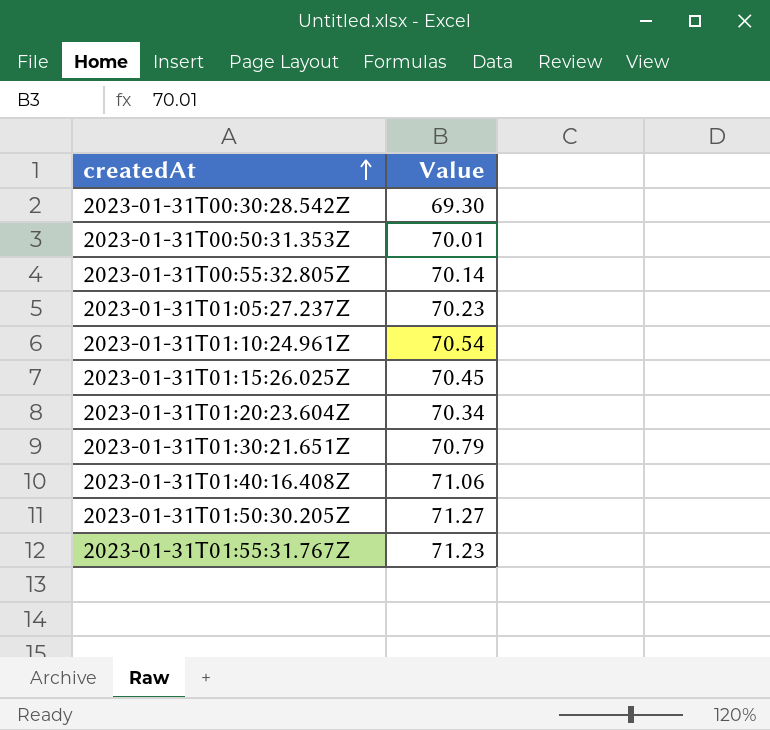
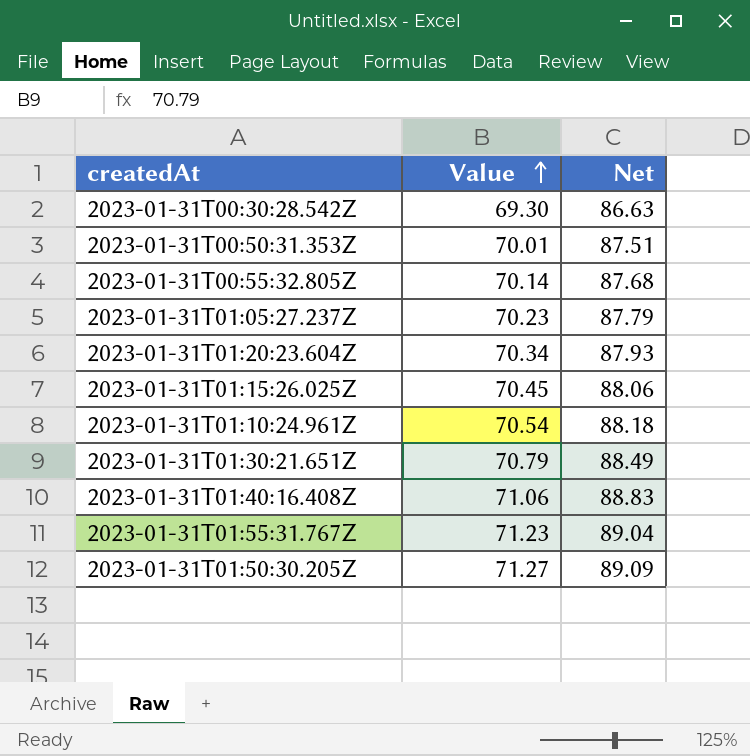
row order: createdAt ascending -> Value ascending
column Net | formula: none -> [Value] * 1.25

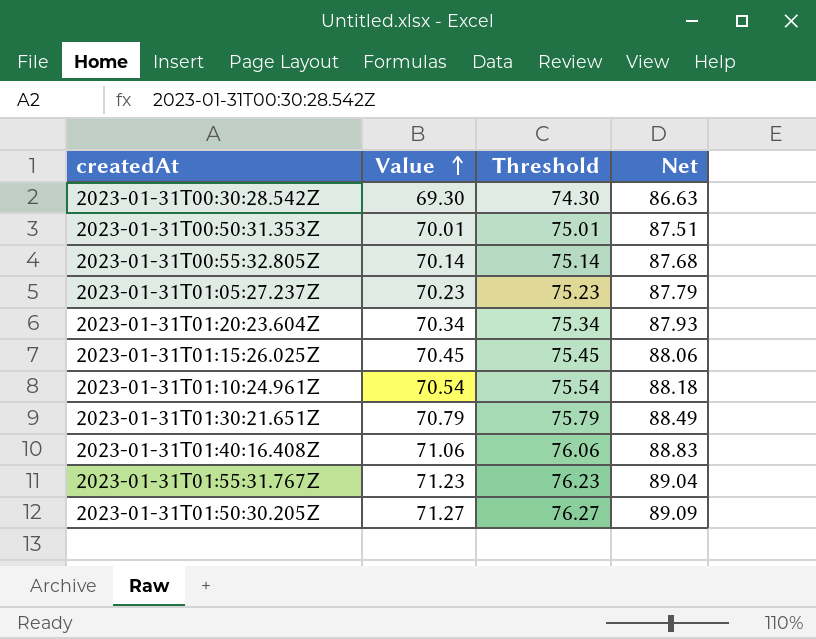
column Threshold | formula: none -> [Value] + 5

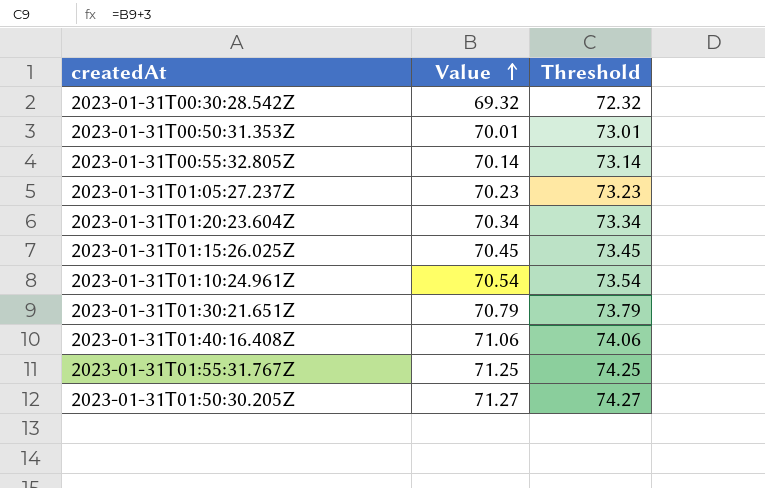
column Net | formula: [Value] * 1.25 -> none
column Threshold | formula: [Value] + 5 -> [Value] + 3
2023-01-31T00:30:28.542Z | Value: 69.30 -> 69.32
2023-01-31T01:55:31.767Z | Value: 71.23 -> 71.25

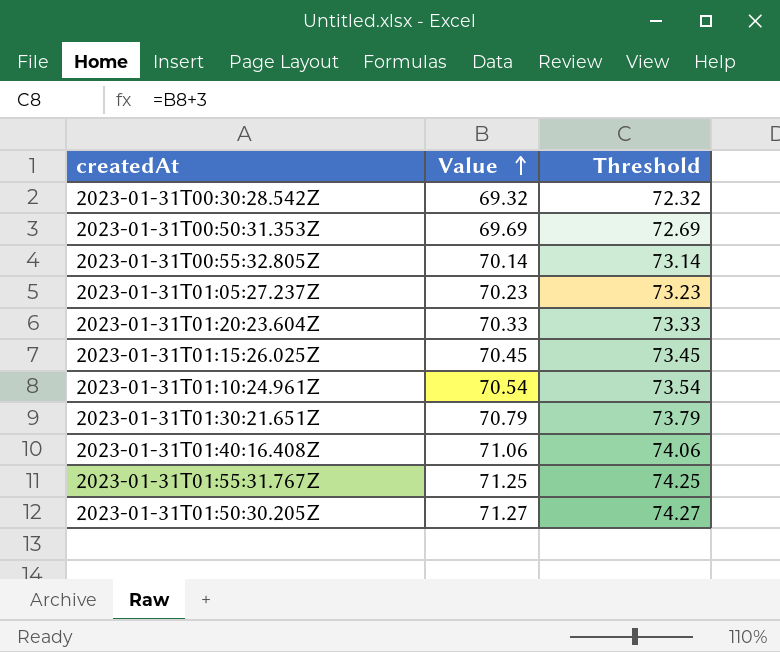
2023-01-31T00:50:31.353Z | Value: 70.01 -> 69.69
2023-01-31T00:50:31.353Z | Threshold: 73.01 -> 72.69
2023-01-31T01:20:23.604Z | Value: 70.34 -> 70.33
2023-01-31T01:20:23.604Z | Threshold: 73.34 -> 73.33

